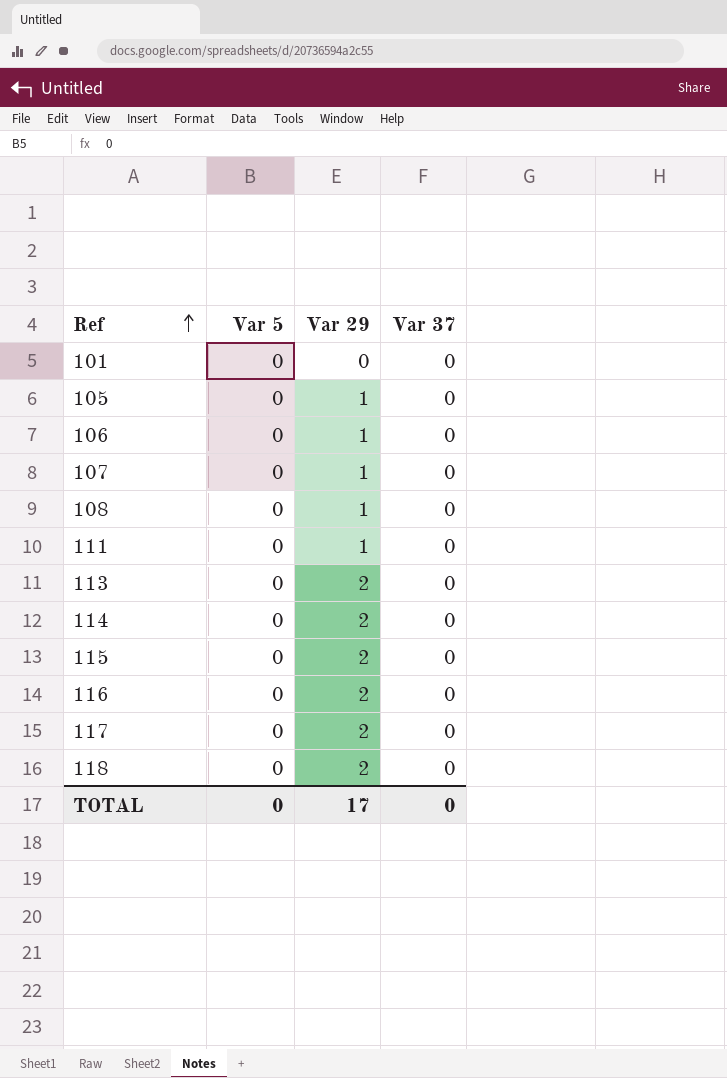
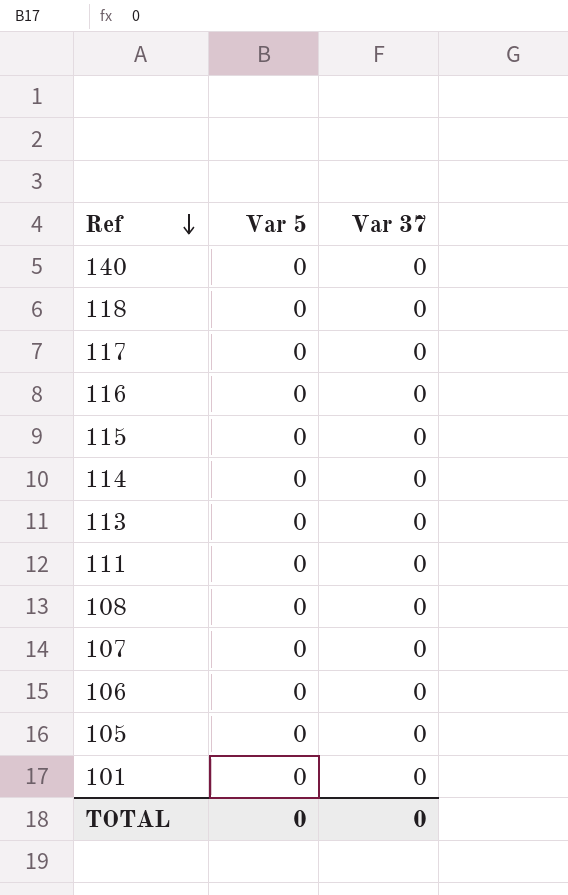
row order: Ref ascending -> Ref descending
column Var 29 | position: 3 -> none
row 140: none -> 0 | 0

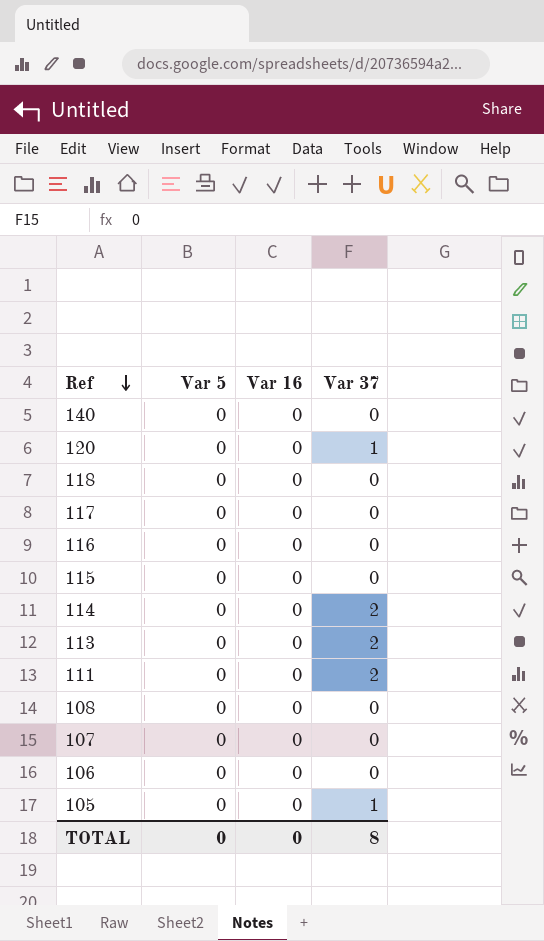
column Var 16 | position: none -> 3
row 101: 0 | 0 -> none
row 120: none -> 0 | 0 | 1
114 | Var 37: 0 -> 2
113 | Var 37: 0 -> 2
111 | Var 37: 0 -> 2
105 | Var 37: 0 -> 1
TOTAL | Var 37: 0 -> 8

